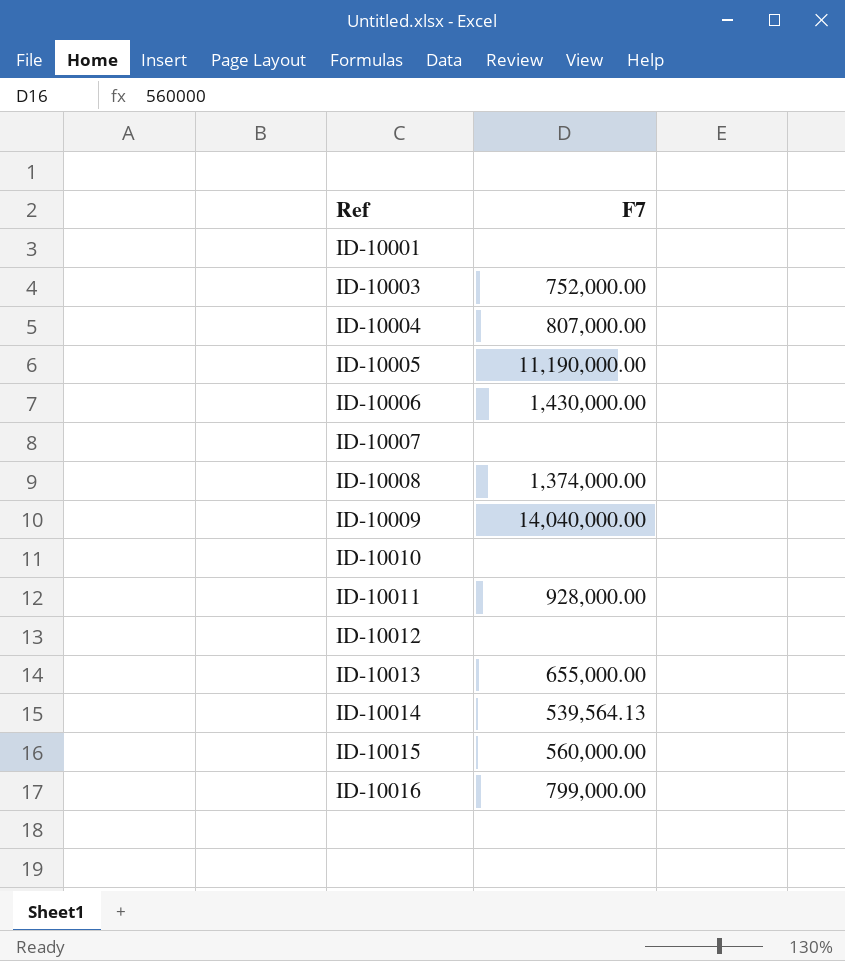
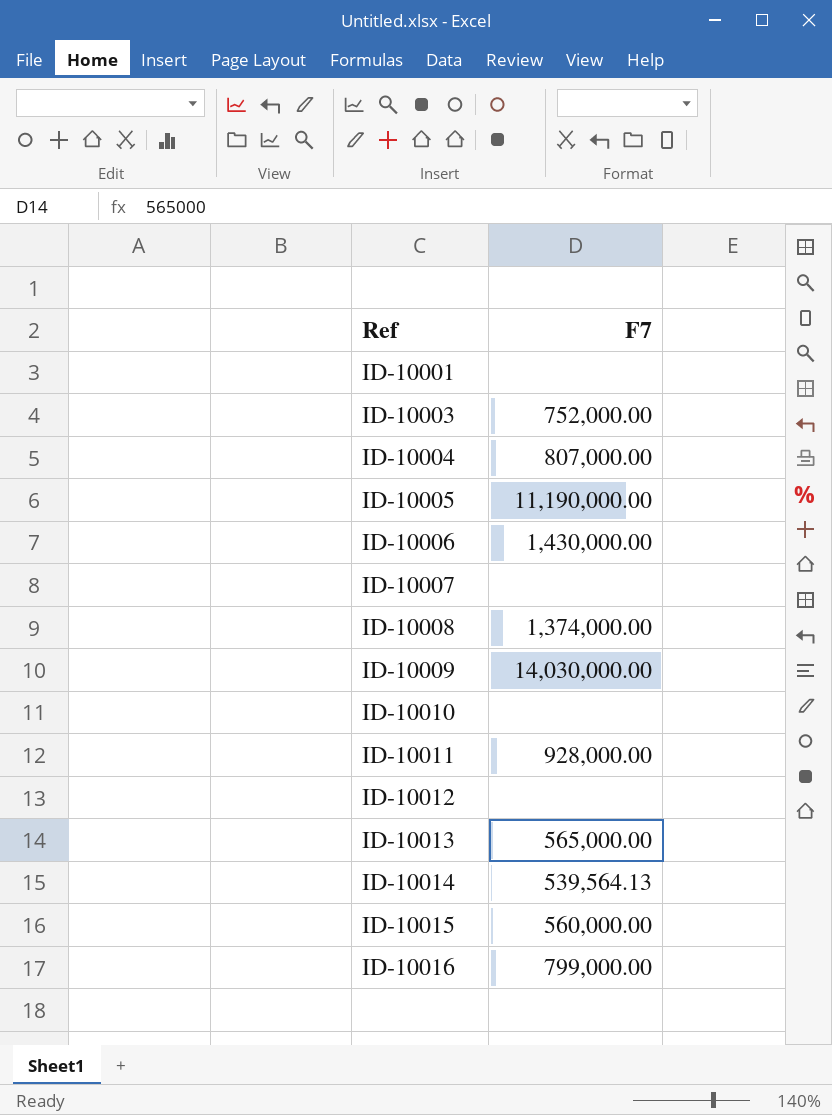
ID-10009 | F7: 14,040,000.00 -> 14,030,000.00
ID-10013 | F7: 655,000.00 -> 565,000.00

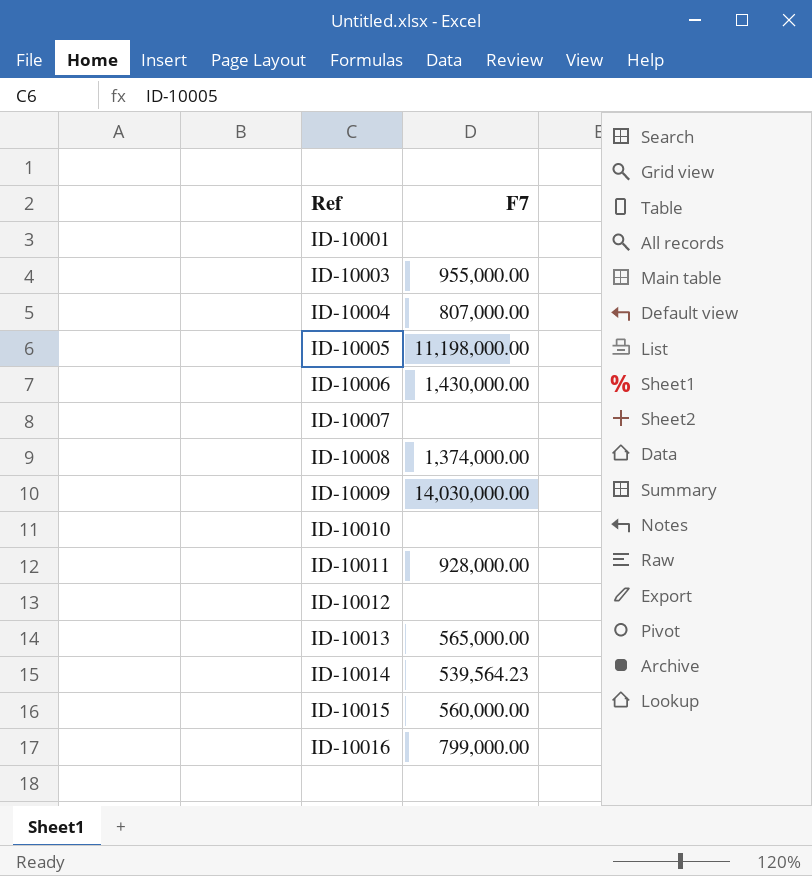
ID-10003 | F7: 752,000.00 -> 955,000.00
ID-10005 | F7: 11,190,000.00 -> 11,198,000.00
ID-10014 | F7: 539,564.13 -> 539,564.23

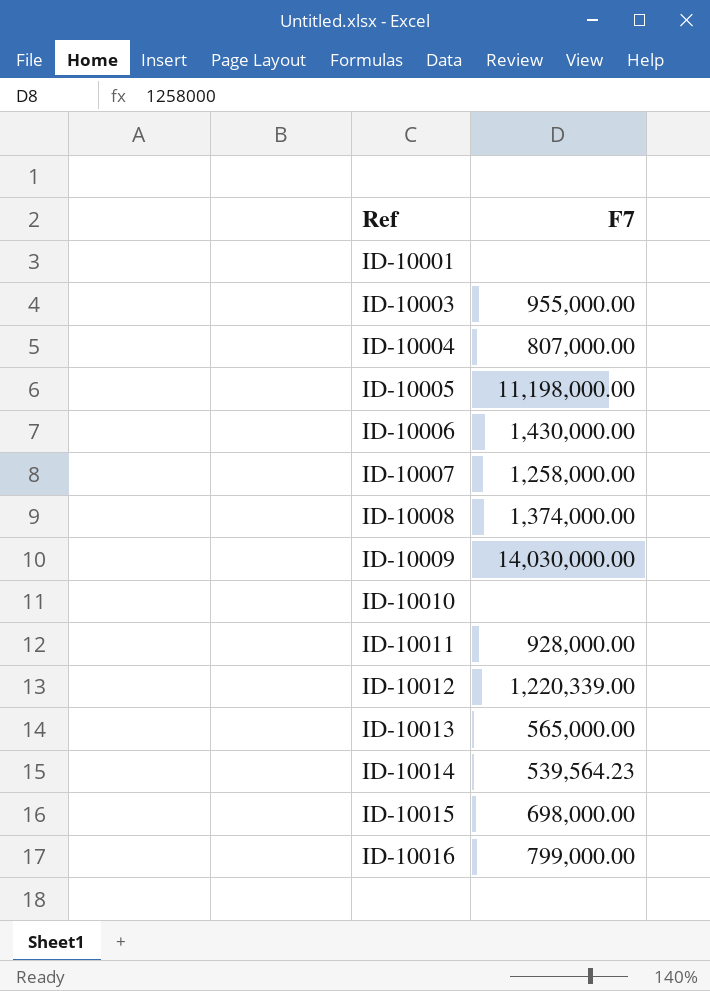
ID-10007 | F7: none -> 1,258,000.00
ID-10012 | F7: none -> 1,220,339.00
ID-10015 | F7: 560,000.00 -> 698,000.00

